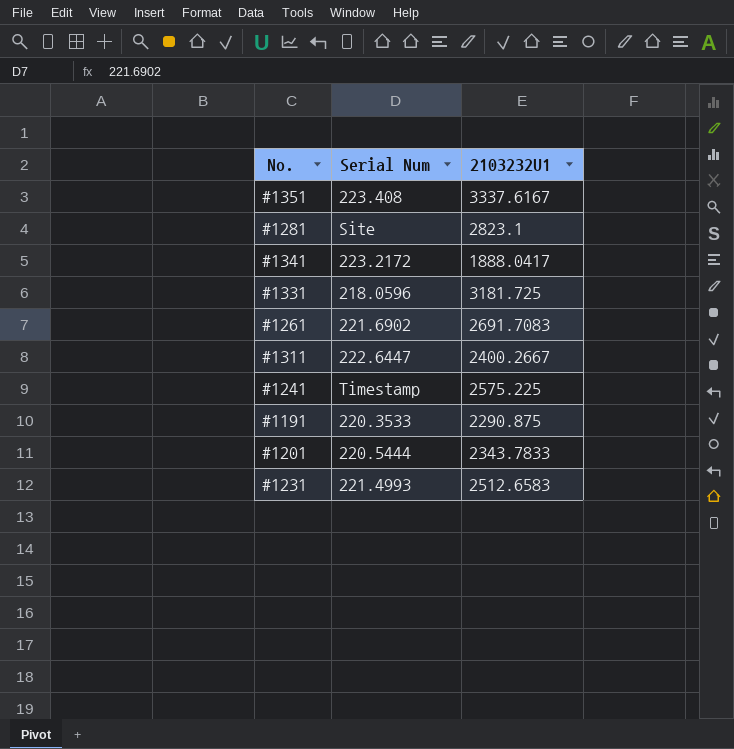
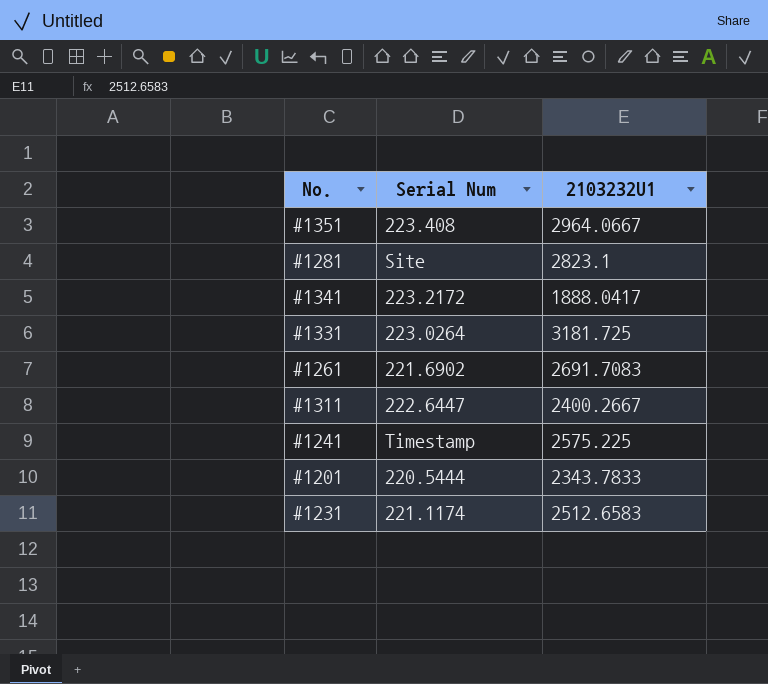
row #1191: 220.3533 | 2290.875 -> none
#1351 | 2103232U1: 3337.6167 -> 2964.0667
#1331 | Serial Num: 218.0596 -> 223.0264
#1231 | Serial Num: 221.4993 -> 221.1174

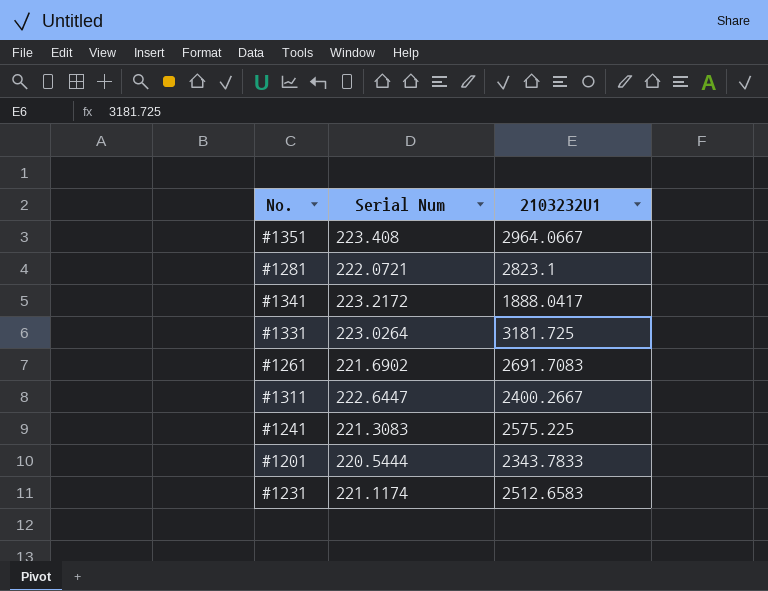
#1281 | Serial Num: Site -> 222.0721
#1241 | Serial Num: Timestamp -> 221.3083

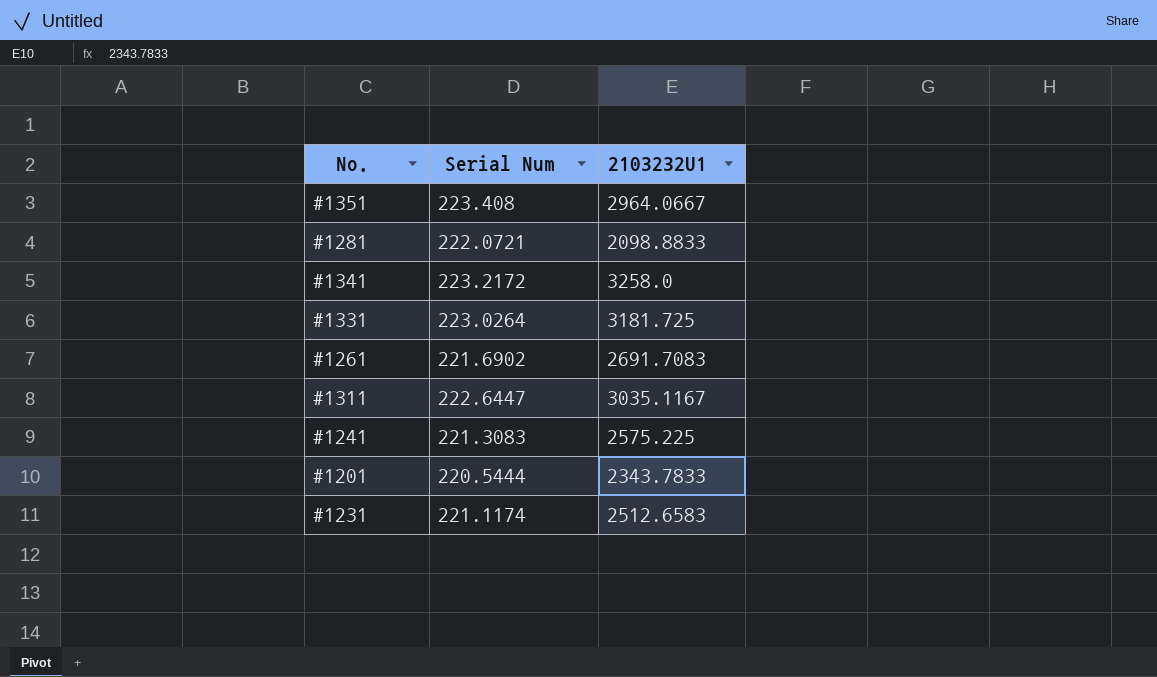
#1281 | 2103232U1: 2823.1 -> 2098.8833
#1341 | 2103232U1: 1888.0417 -> 3258.0
#1311 | 2103232U1: 2400.2667 -> 3035.1167

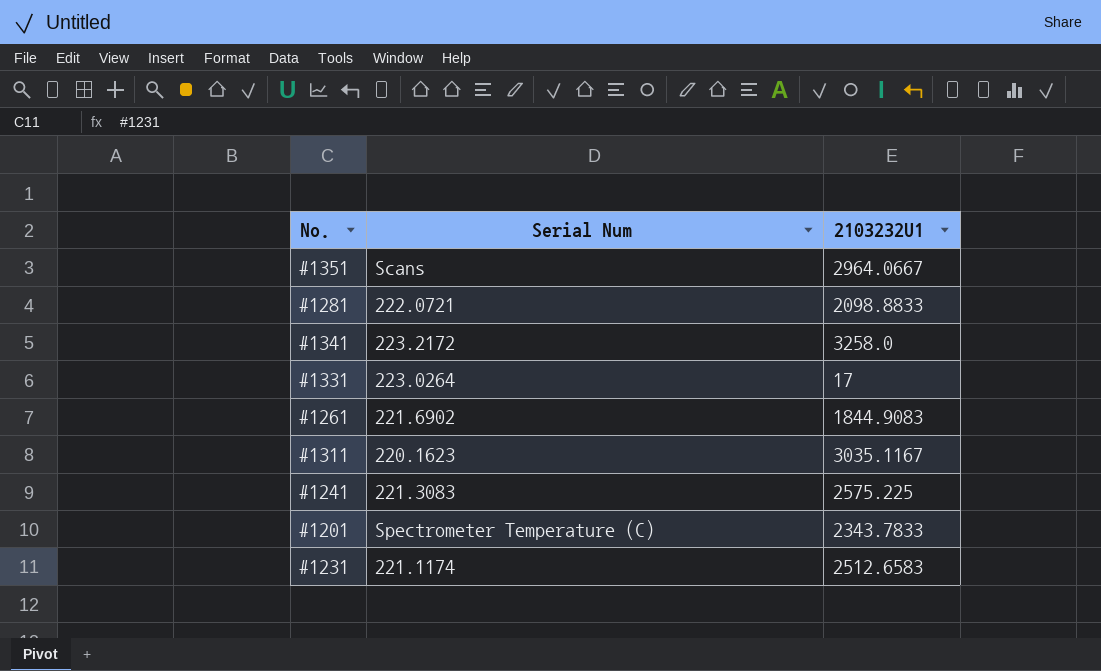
#1351 | Serial Num: 223.408 -> Scans
#1331 | 2103232U1: 3181.725 -> 17
#1261 | 2103232U1: 2691.7083 -> 1844.9083
#1311 | Serial Num: 222.6447 -> 220.1623
#1201 | Serial Num: 220.5444 -> Spectrometer Temperature (C)

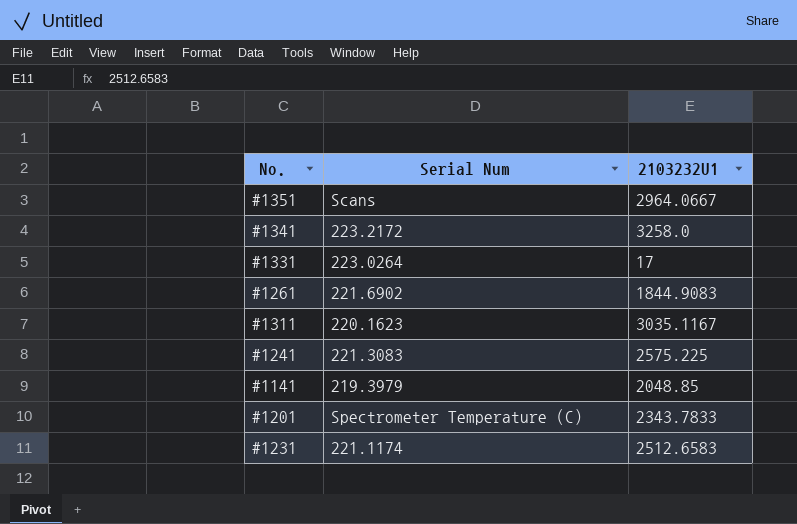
row #1281: 222.0721 | 2098.8833 -> none
row #1141: none -> 219.3979 | 2048.85

